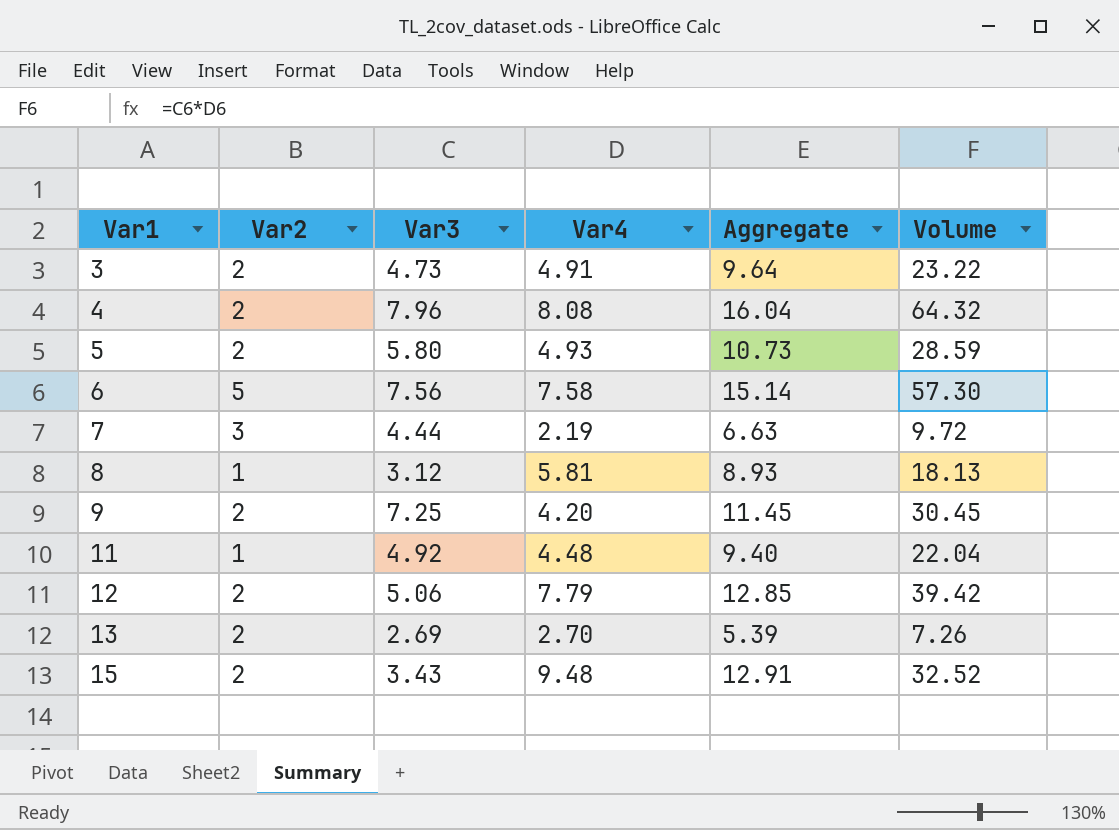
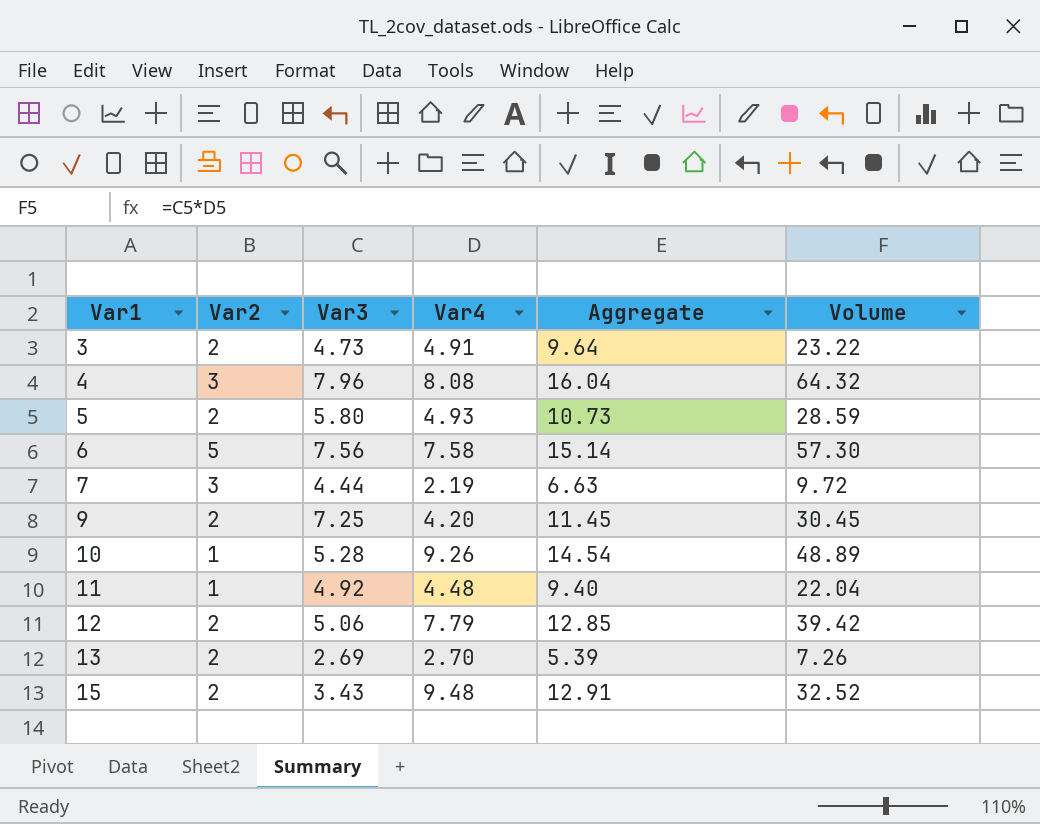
row 8: 1 | 3.12 | 5.81 | 8.93 | 18.13 -> none
4 | Var2: 2 -> 3
row 10: none -> 1 | 5.28 | 9.26 | 14.54 | 48.89

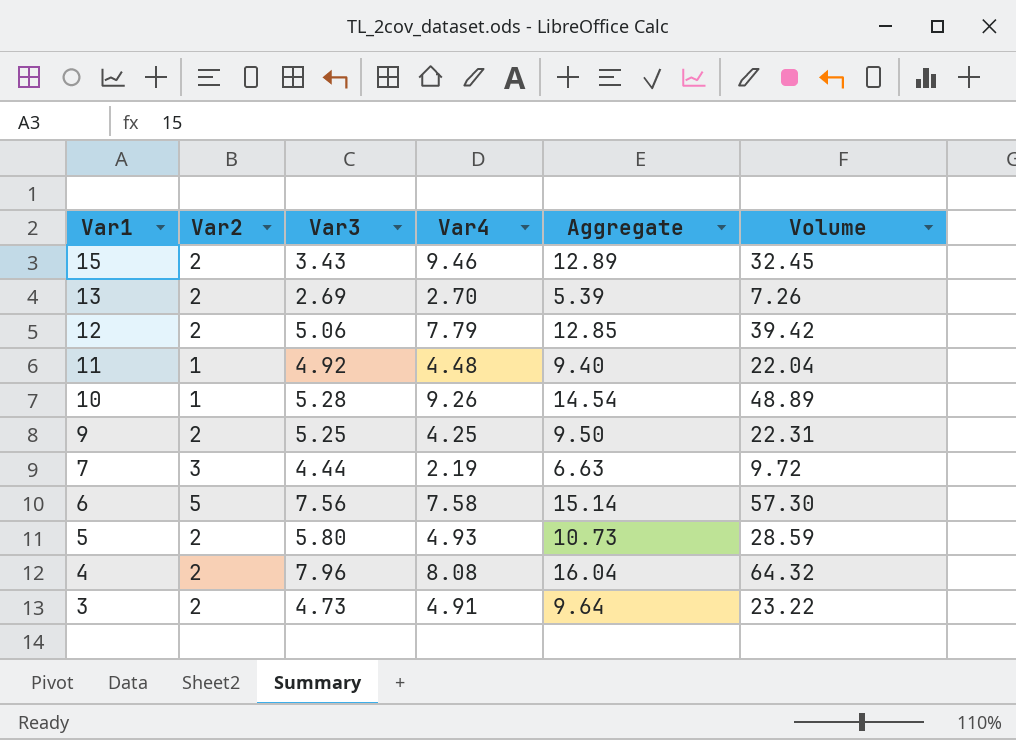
row order: Var1 ascending -> Var1 descending
15 | Var4: 9.48 -> 9.46
15 | Aggregate: 12.91 -> 12.89
15 | Volume: 32.52 -> 32.45
9 | Var3: 7.25 -> 5.25
9 | Var4: 4.20 -> 4.25
9 | Aggregate: 11.45 -> 9.50
9 | Volume: 30.45 -> 22.31
4 | Var2: 3 -> 2

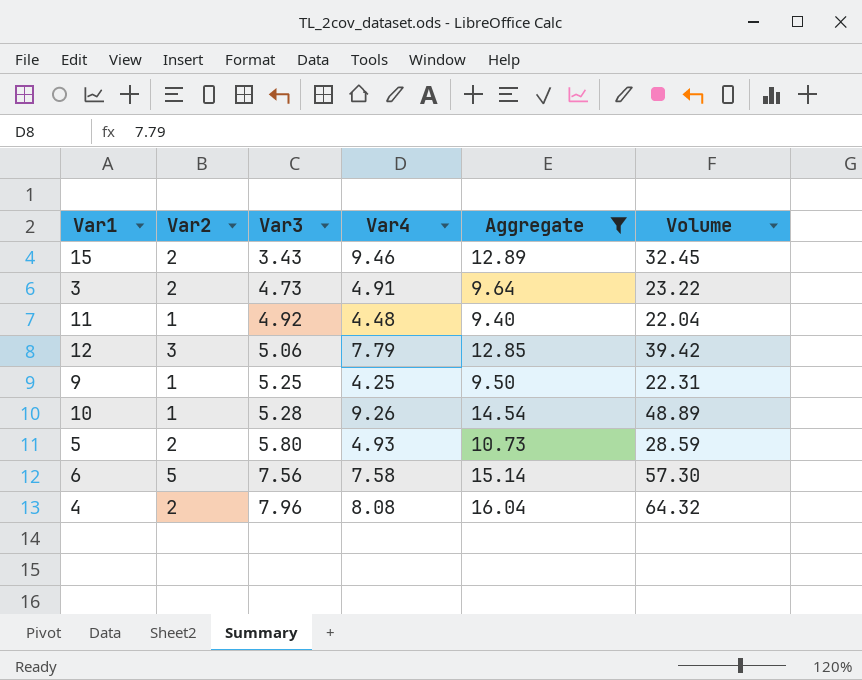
filter: none -> Aggregate >= 9.40
row order: Var1 descending -> Var3 ascending
12 | Var2: 2 -> 3
9 | Var2: 2 -> 1

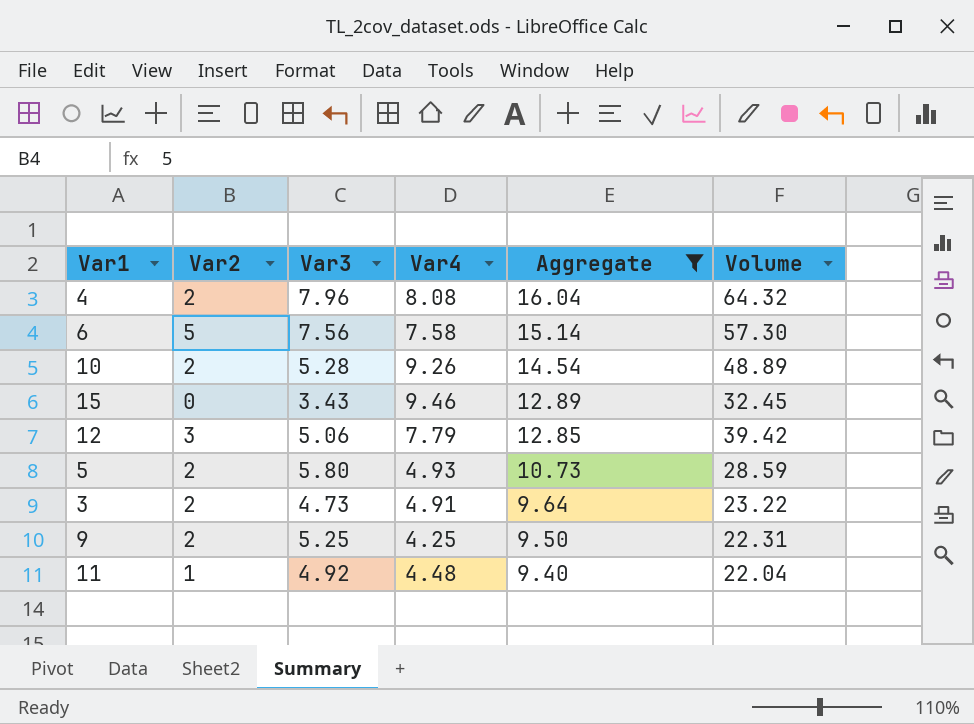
row order: Var3 ascending -> Aggregate descending
10 | Var2: 1 -> 2
15 | Var2: 2 -> 0
9 | Var2: 1 -> 2

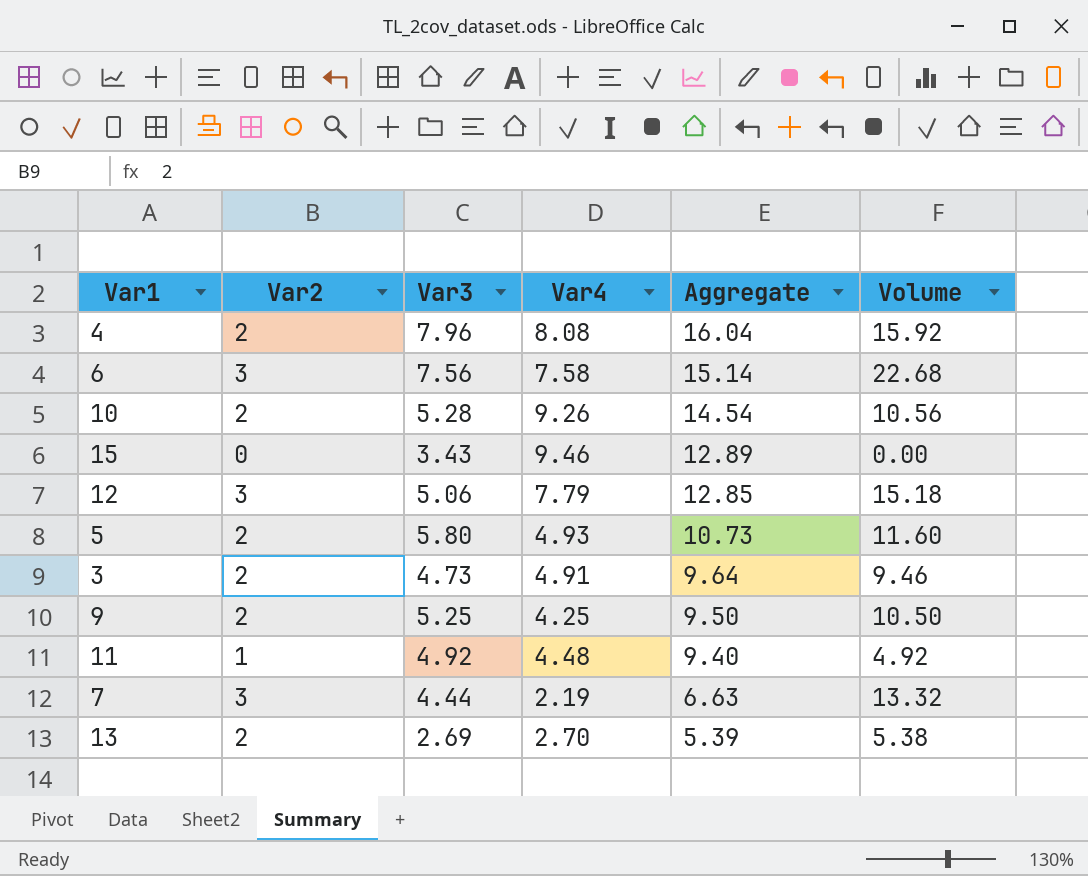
filter: Aggregate >= 9.40 -> none
column Volume | formula: [Var3] * [Var4] -> [Var2] * [Var3]
6 | Var2: 5 -> 3

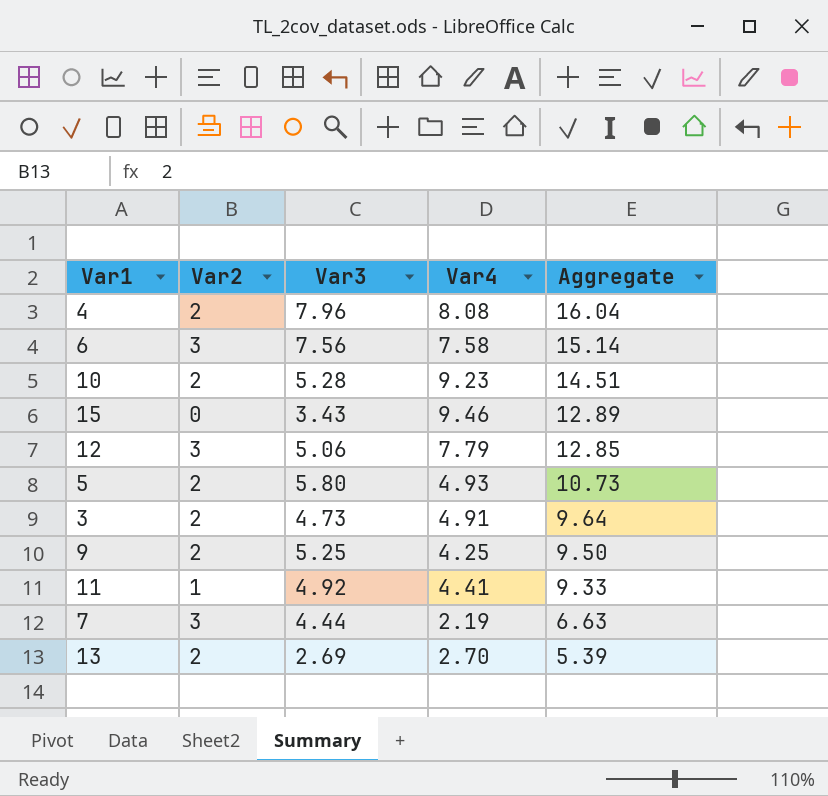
column Volume | formula: [Var2] * [Var3] -> none
10 | Var4: 9.26 -> 9.23
10 | Aggregate: 14.54 -> 14.51
11 | Var4: 4.48 -> 4.41
11 | Aggregate: 9.40 -> 9.33

